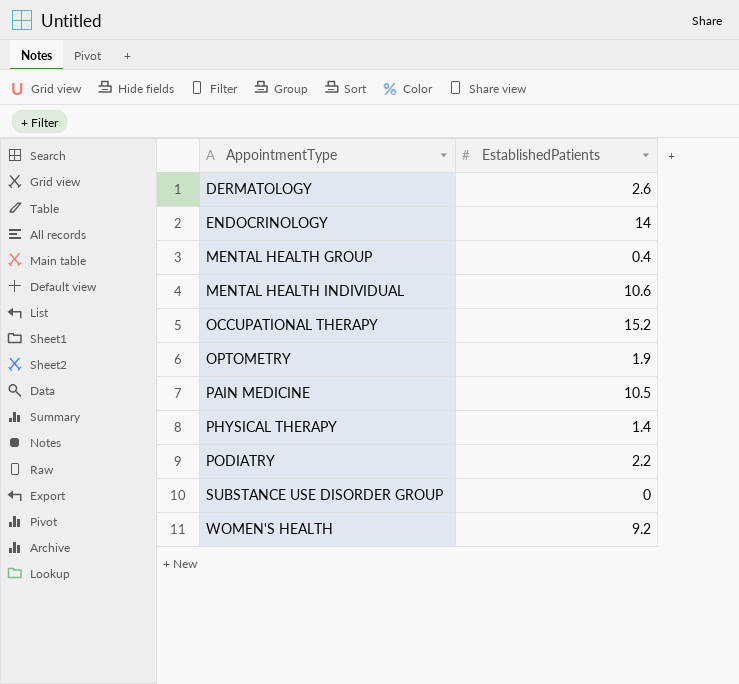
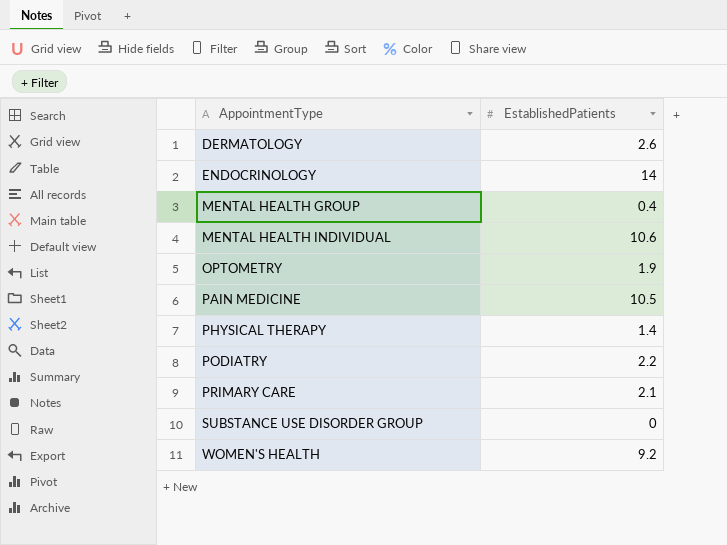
row OCCUPATIONAL THERAPY: 15.2 -> none
row PRIMARY CARE: none -> 2.1

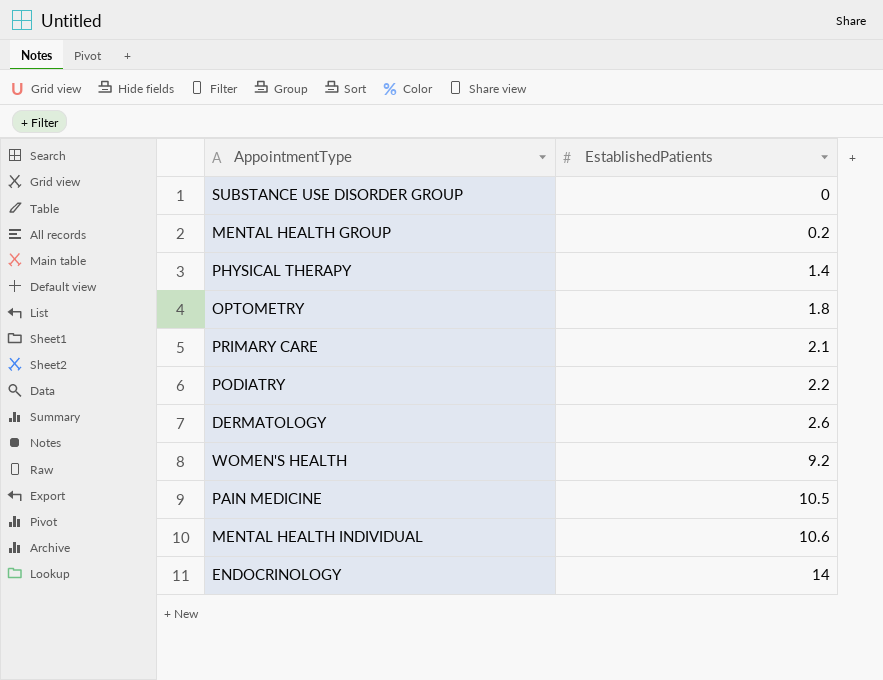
row order: AppointmentType ascending -> EstablishedPatients ascending
MENTAL HEALTH GROUP | EstablishedPatients: 0.4 -> 0.2
OPTOMETRY | EstablishedPatients: 1.9 -> 1.8

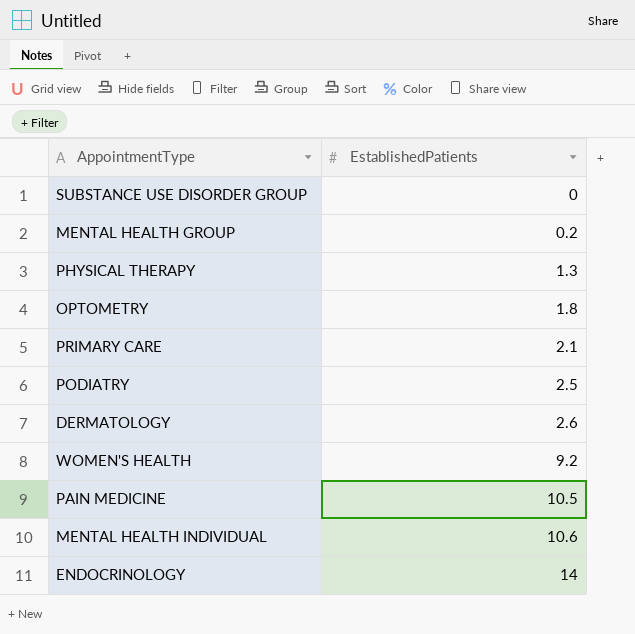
PHYSICAL THERAPY | EstablishedPatients: 1.4 -> 1.3
PODIATRY | EstablishedPatients: 2.2 -> 2.5

